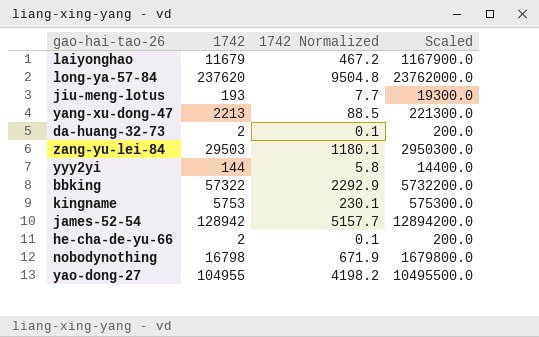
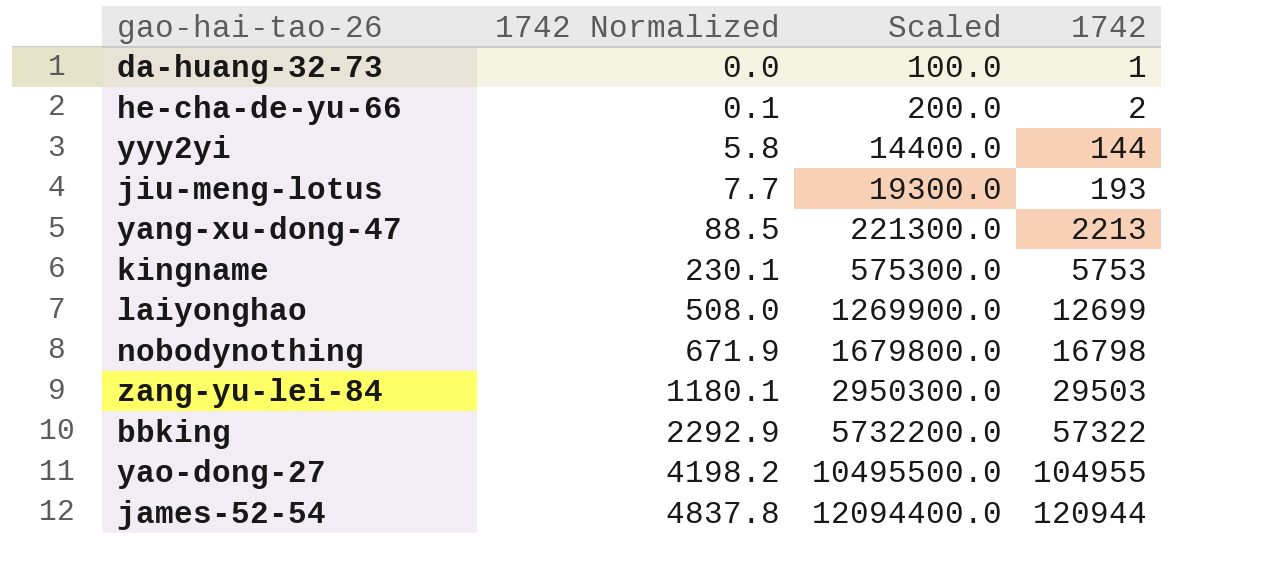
row order: none -> 1742 Normalized ascending
column 1742 | position: 2 -> 4
row long-ya-57-84: 237620 | 9504.8 | 23762000.0 -> none
da-huang-32-73 | 1742 Normalized: 0.1 -> 0.0
da-huang-32-73 | Scaled: 200.0 -> 100.0
da-huang-32-73 | 1742: 2 -> 1
laiyonghao | 1742 Normalized: 467.2 -> 508.0
laiyonghao | Scaled: 1167900.0 -> 1269900.0
laiyonghao | 1742: 11679 -> 12699
james-52-54 | 1742 Normalized: 5157.7 -> 4837.8
james-52-54 | Scaled: 12894200.0 -> 12094400.0
james-52-54 | 1742: 128942 -> 120944

